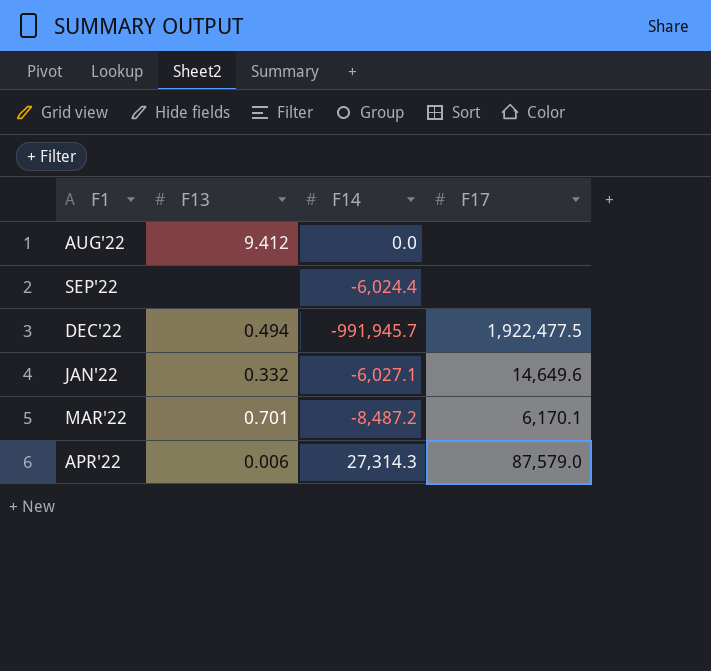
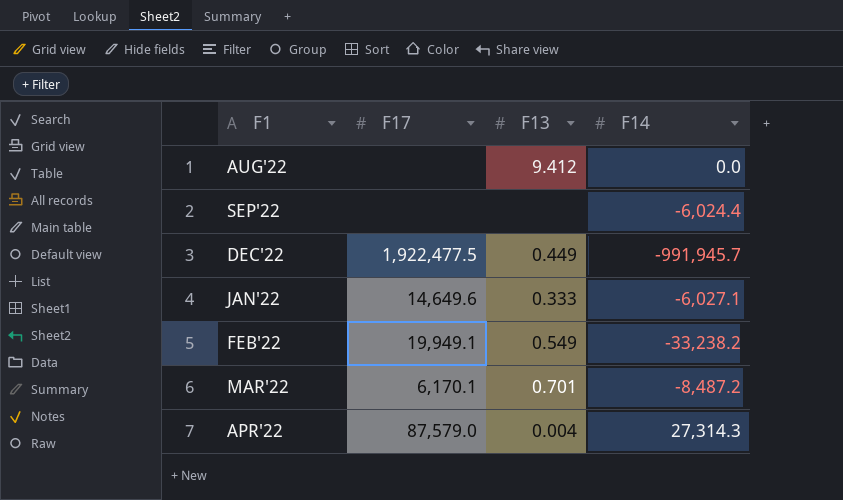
column F17 | position: 4 -> 2
DEC'22 | F13: 0.494 -> 0.449
JAN'22 | F13: 0.332 -> 0.333
row FEB'22: none -> 19,949.1 | 0.549 | -33,238.2
APR'22 | F13: 0.006 -> 0.004

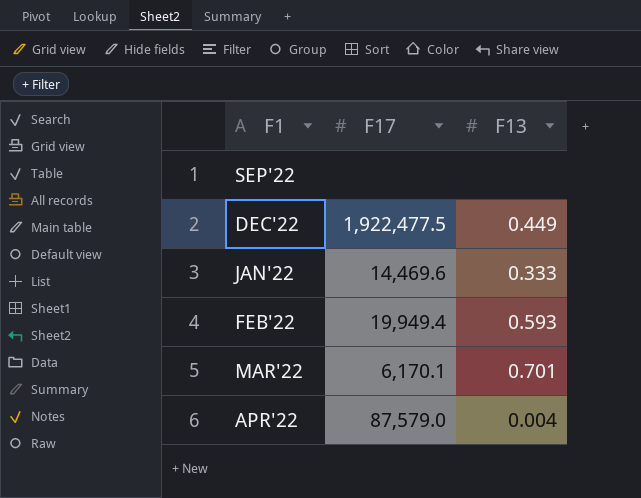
column F14 | position: 4 -> none
row AUG'22: none | 9.412 | 0.0 -> none
JAN'22 | F17: 14,649.6 -> 14,469.6
FEB'22 | F17: 19,949.1 -> 19,949.4
FEB'22 | F13: 0.549 -> 0.593

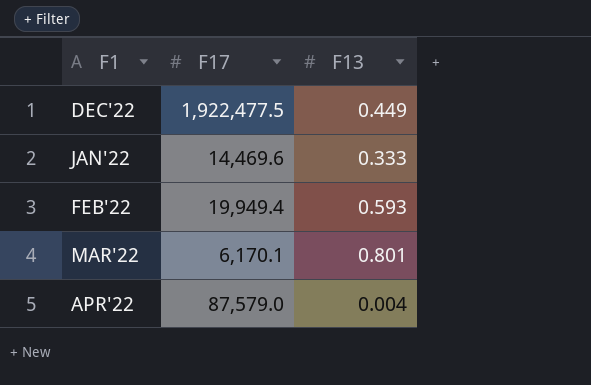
row SEP'22: none | none -> none
MAR'22 | F13: 0.701 -> 0.801

